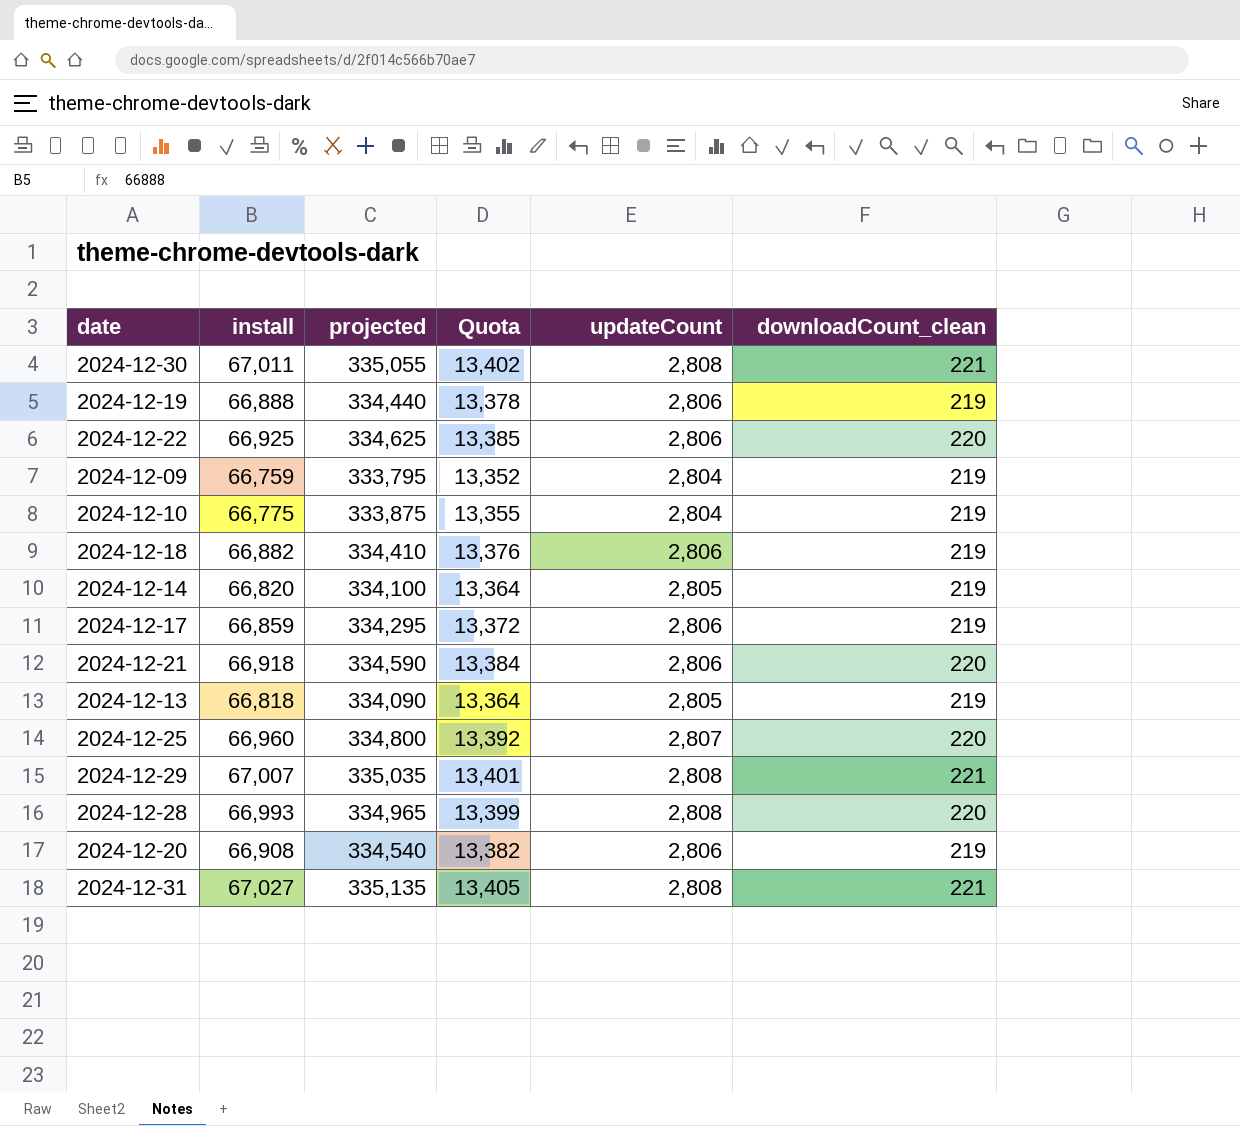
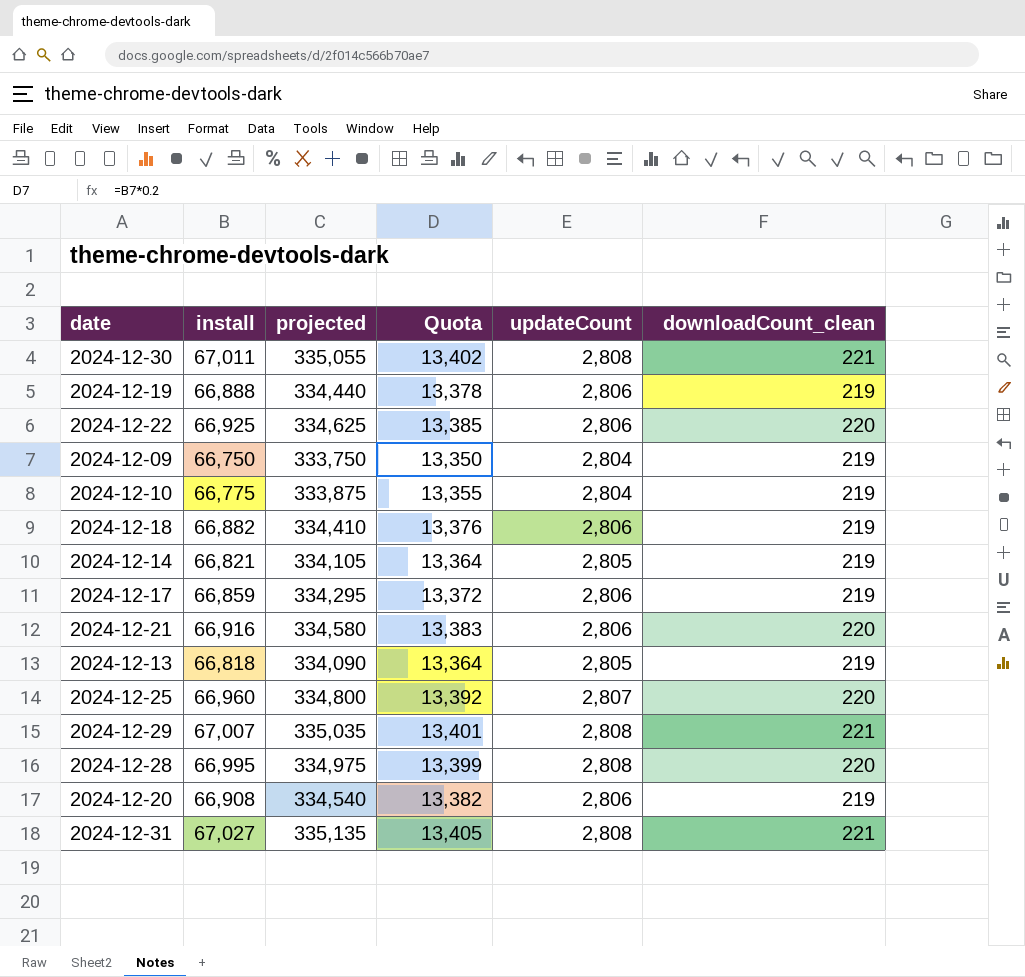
2024-12-09 | install: 66,759 -> 66,750
2024-12-09 | projected: 333,795 -> 333,750
2024-12-09 | Quota: 13,352 -> 13,350
2024-12-14 | install: 66,820 -> 66,821
2024-12-14 | projected: 334,100 -> 334,105
2024-12-21 | install: 66,918 -> 66,916
2024-12-21 | projected: 334,590 -> 334,580
2024-12-21 | Quota: 13,384 -> 13,383
2024-12-28 | install: 66,993 -> 66,995
2024-12-28 | projected: 334,965 -> 334,975

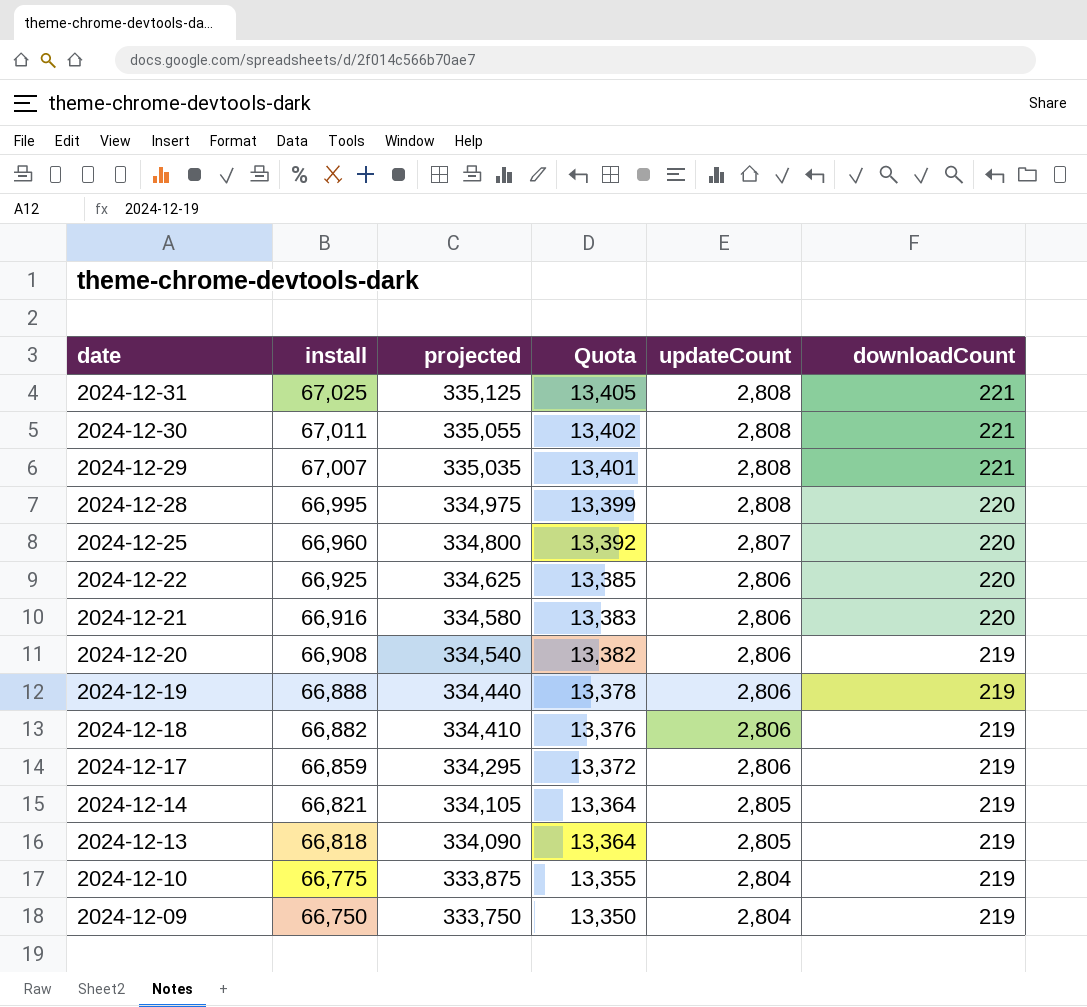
row order: none -> date descending
column name: downloadCount_clean -> downloadCount
2024-12-31 | install: 67,027 -> 67,025
2024-12-31 | projected: 335,135 -> 335,125

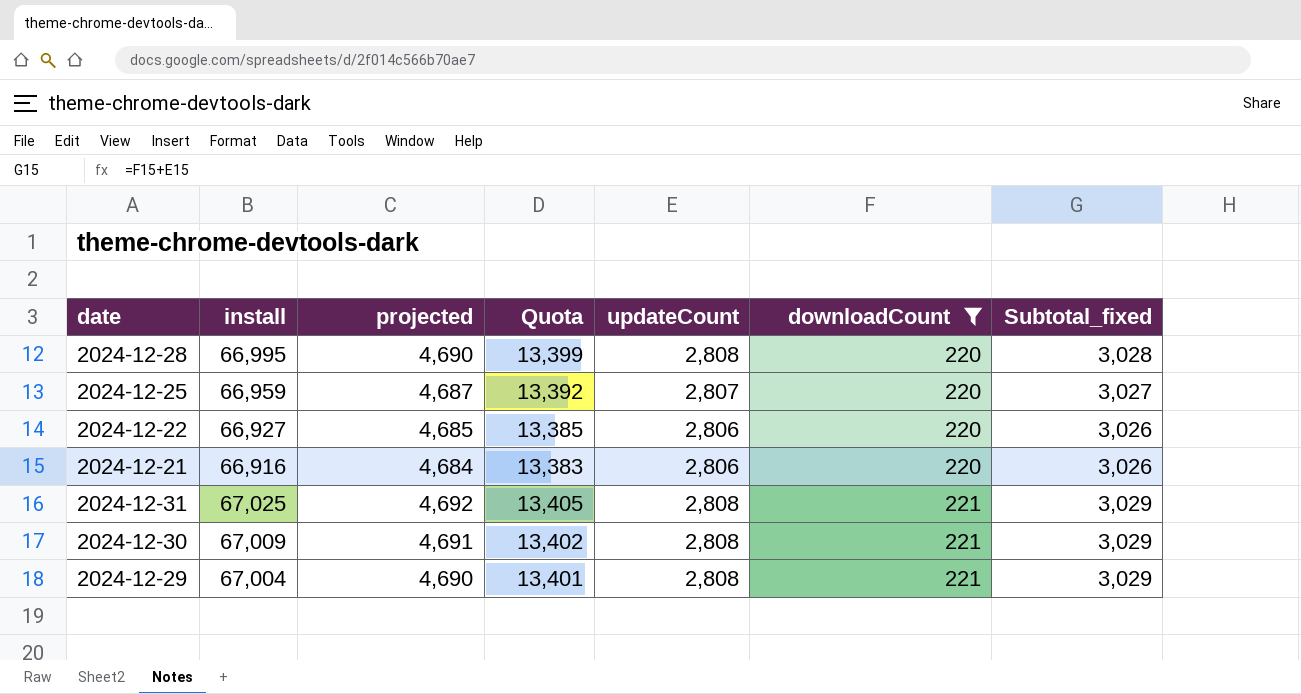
filter: none -> downloadCount != 219
row order: date descending -> downloadCount ascending
column projected | formula: [install] * 5 -> [install] * 0.07
column Subtotal_fixed | formula: none -> [updateCount] + [downloadCount]
2024-12-25 | install: 66,960 -> 66,959
2024-12-22 | install: 66,925 -> 66,927
2024-12-30 | install: 67,011 -> 67,009
2024-12-29 | install: 67,007 -> 67,004

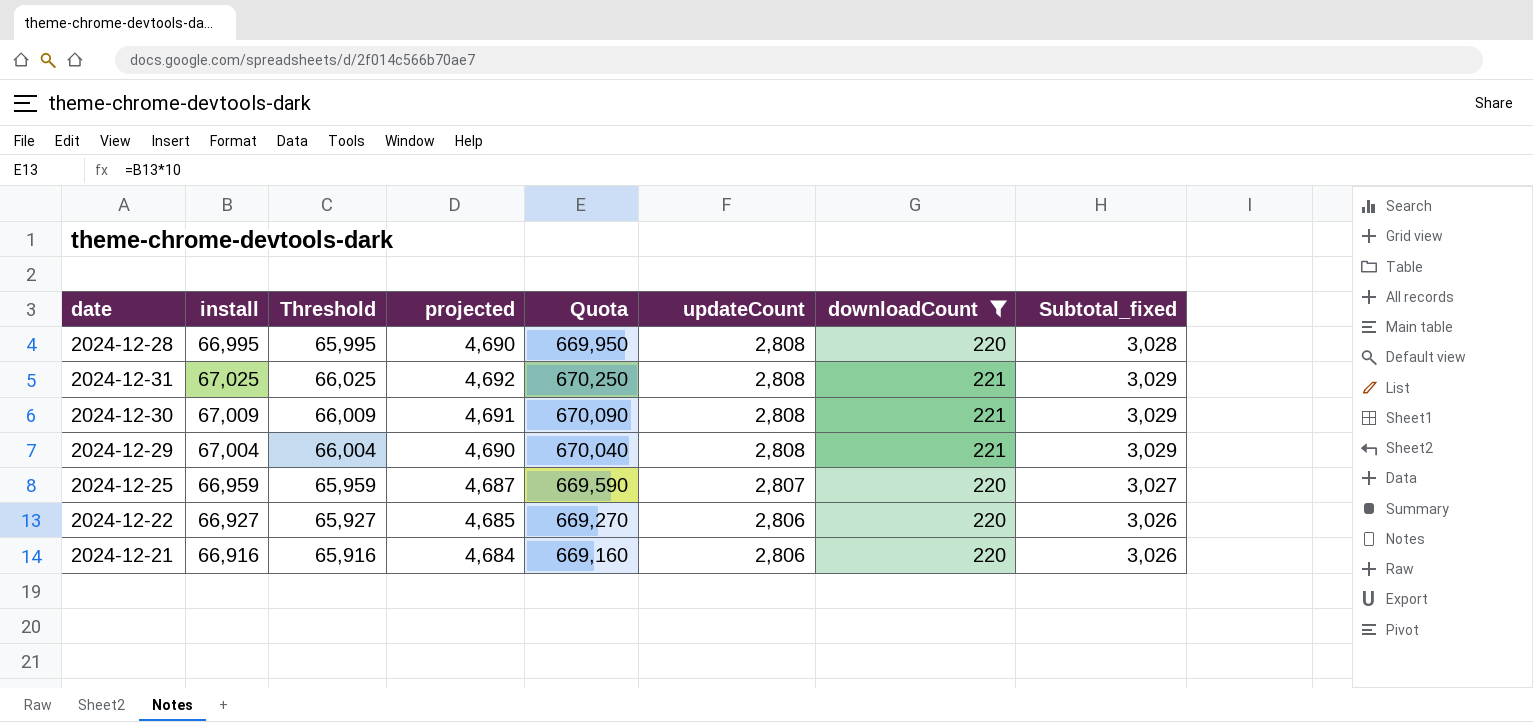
row order: downloadCount ascending -> updateCount descending
column Threshold | formula: none -> [install] - 1000
column Quota | formula: [install] * 0.2 -> [install] * 10

